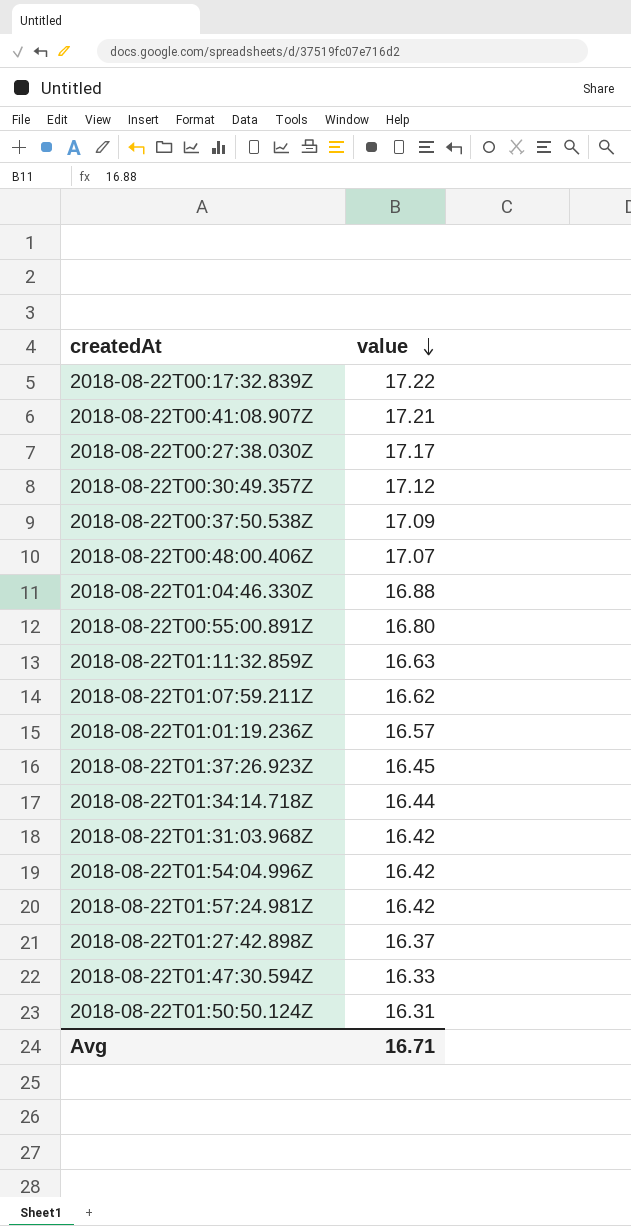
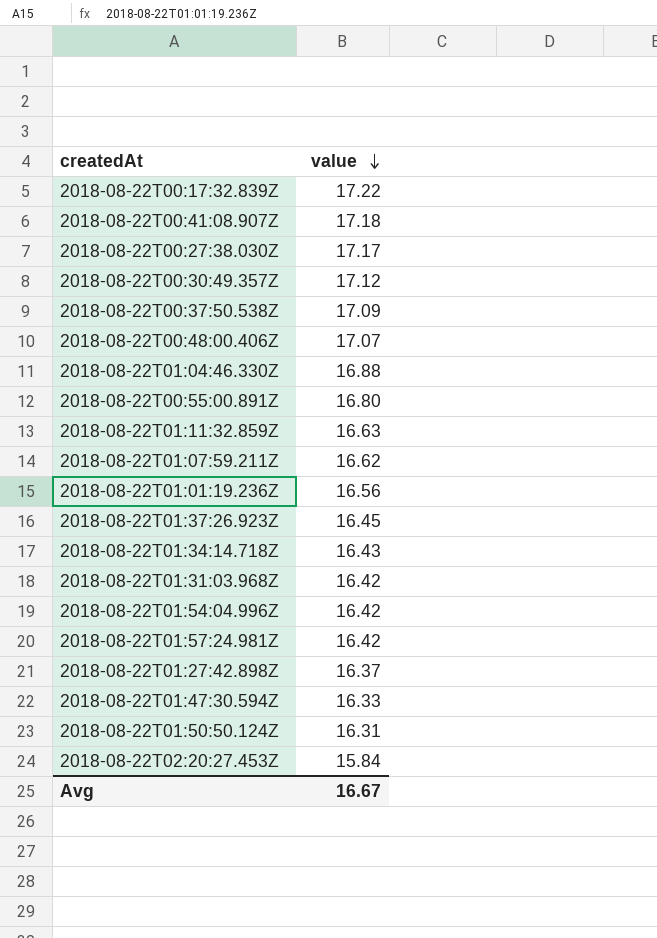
2018-08-22T00:41:08.907Z | value: 17.21 -> 17.18
2018-08-22T01:01:19.236Z | value: 16.57 -> 16.56
2018-08-22T01:34:14.718Z | value: 16.44 -> 16.43
row 2018-08-22T02:20:27.453Z: none -> 15.84
Avg | value: 16.71 -> 16.67

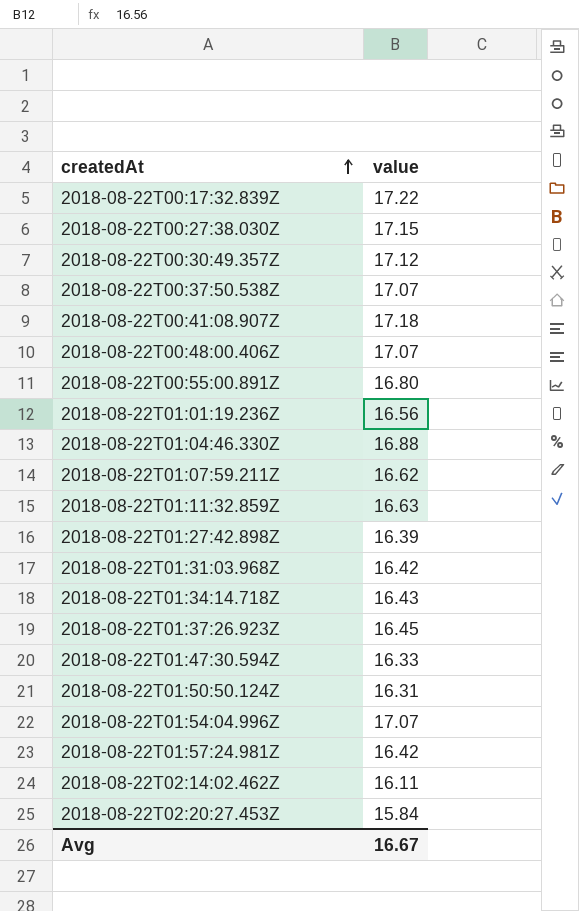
row order: value descending -> createdAt ascending
2018-08-22T00:27:38.030Z | value: 17.17 -> 17.15
2018-08-22T00:37:50.538Z | value: 17.09 -> 17.07
2018-08-22T01:27:42.898Z | value: 16.37 -> 16.39
2018-08-22T01:54:04.996Z | value: 16.42 -> 17.07
row 2018-08-22T02:14:02.462Z: none -> 16.11

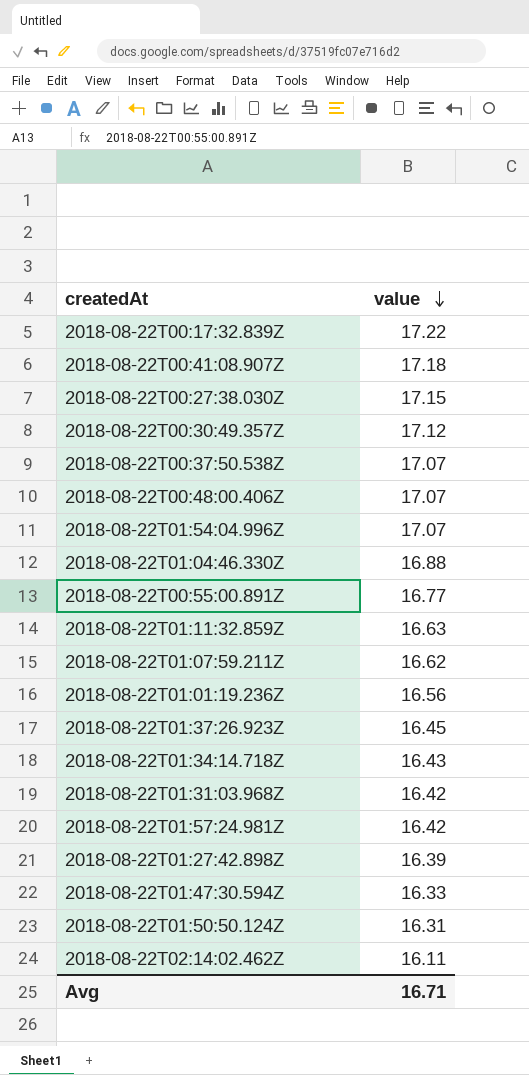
row order: createdAt ascending -> value descending
row 2018-08-22T02:20:27.453Z: 15.84 -> none
2018-08-22T00:55:00.891Z | value: 16.80 -> 16.77
Avg | value: 16.67 -> 16.71

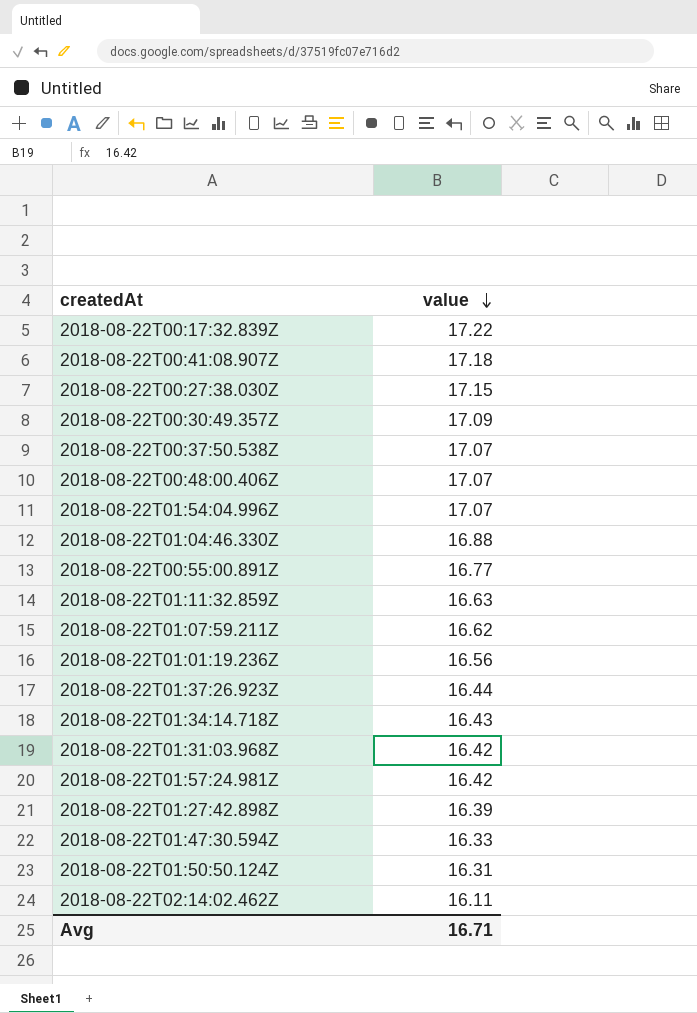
2018-08-22T00:30:49.357Z | value: 17.12 -> 17.09
2018-08-22T01:37:26.923Z | value: 16.45 -> 16.44

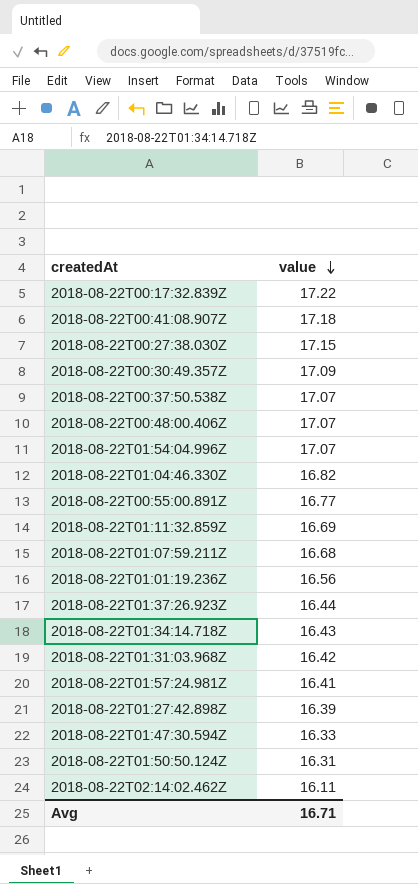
2018-08-22T01:04:46.330Z | value: 16.88 -> 16.82
2018-08-22T01:11:32.859Z | value: 16.63 -> 16.69
2018-08-22T01:07:59.211Z | value: 16.62 -> 16.68
2018-08-22T01:57:24.981Z | value: 16.42 -> 16.41

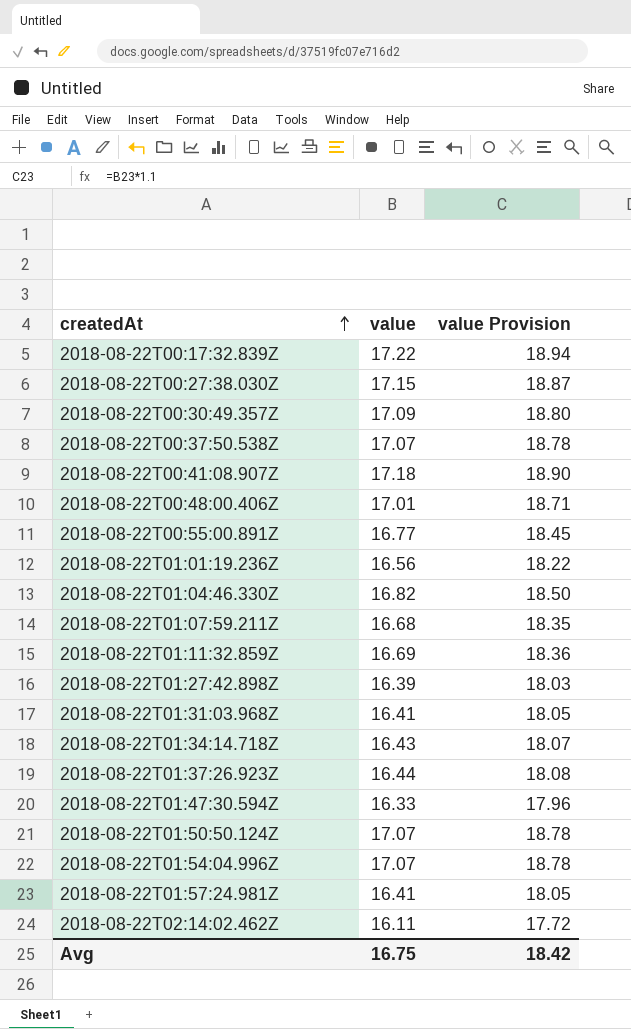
row order: value descending -> createdAt ascending
column value Provision | formula: none -> [value] * 1.1
2018-08-22T00:48:00.406Z | value: 17.07 -> 17.01
2018-08-22T01:31:03.968Z | value: 16.42 -> 16.41
2018-08-22T01:50:50.124Z | value: 16.31 -> 17.07
Avg | value: 16.71 -> 16.75

